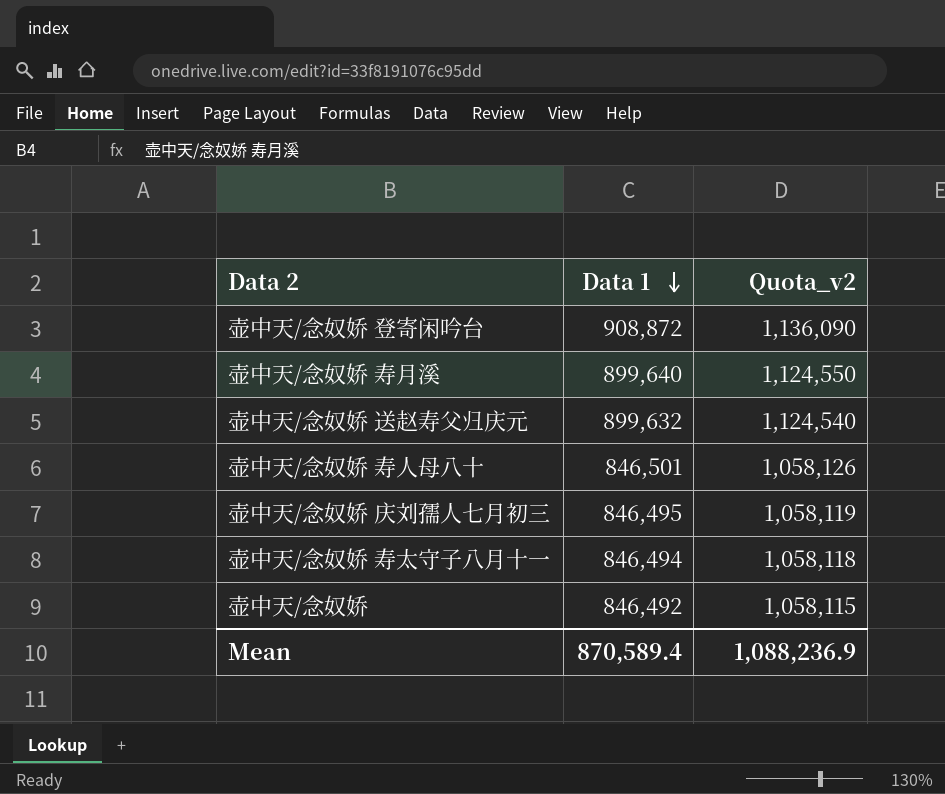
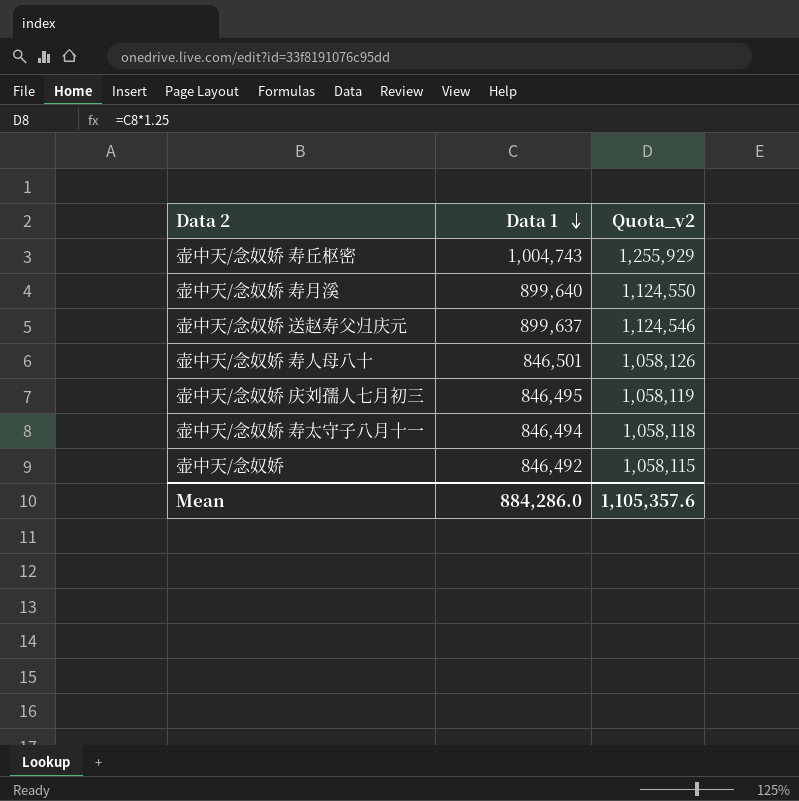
row 壶中天/念奴娇 登寄闲吟台: 908,872 | 1,136,090 -> none
row 壶中天/念奴娇 寿丘枢密: none -> 1,004,743 | 1,255,929
壶中天/念奴娇 送赵寿父归庆元 | Data 1: 899,632 -> 899,637
壶中天/念奴娇 送赵寿父归庆元 | Quota_v2: 1,124,540 -> 1,124,546
Mean | Data 1: 870,589.4 -> 884,286.0
Mean | Quota_v2: 1,088,236.9 -> 1,105,357.6

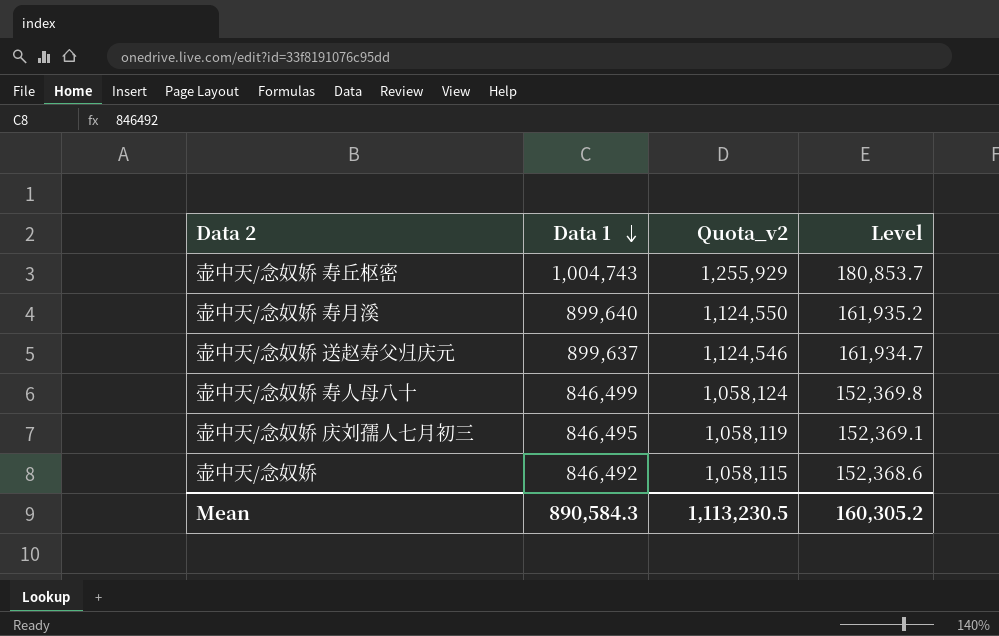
column Level | formula: none -> [Data 1] * 0.18
row 壶中天/念奴娇 寿太守子八月十一: 846,494 | 1,058,118 -> none
壶中天/念奴娇 寿人母八十 | Data 1: 846,501 -> 846,499
壶中天/念奴娇 寿人母八十 | Quota_v2: 1,058,126 -> 1,058,124
Mean | Data 1: 884,286.0 -> 890,584.3
Mean | Quota_v2: 1,105,357.6 -> 1,113,230.5

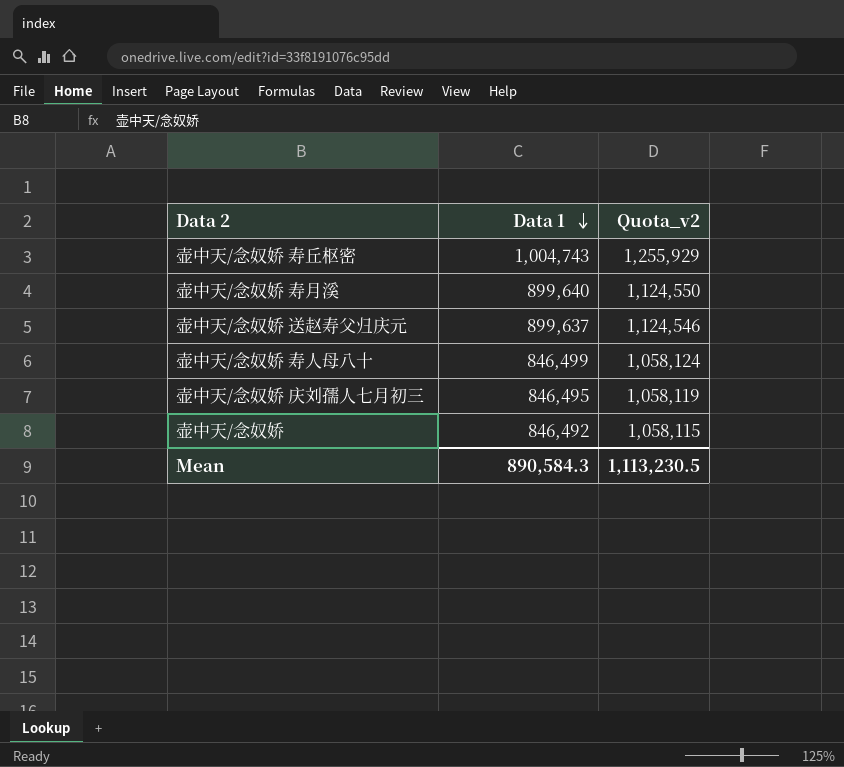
column Level | formula: [Data 1] * 0.18 -> none

